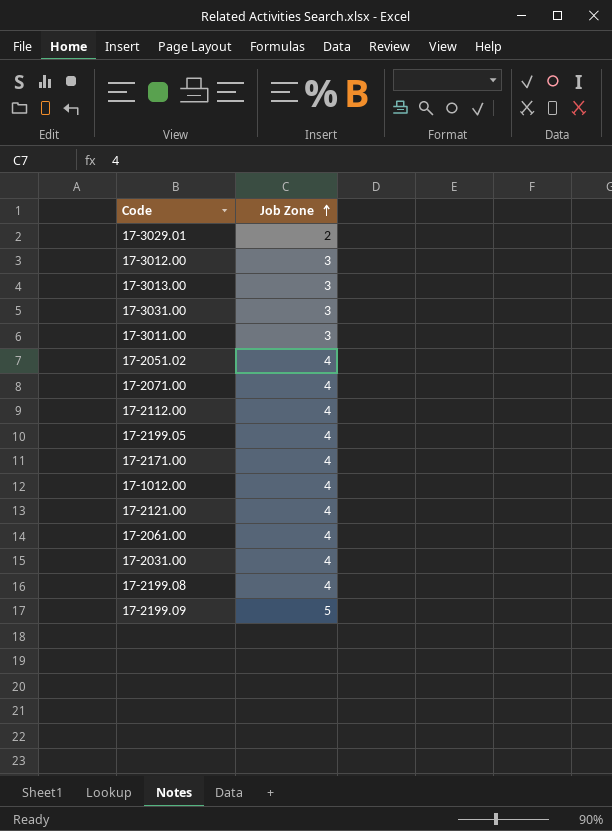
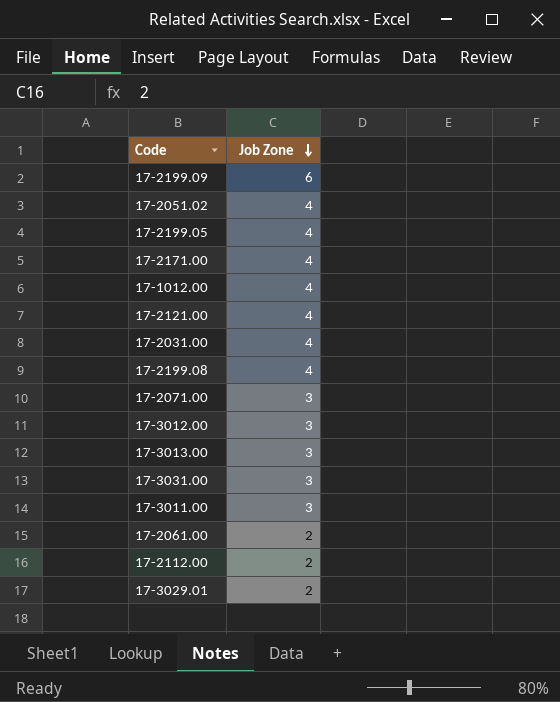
row order: Job Zone ascending -> Job Zone descending
17-2199.09 | Job Zone: 5 -> 6
17-2071.00 | Job Zone: 4 -> 3
17-2061.00 | Job Zone: 4 -> 2
17-2112.00 | Job Zone: 4 -> 2

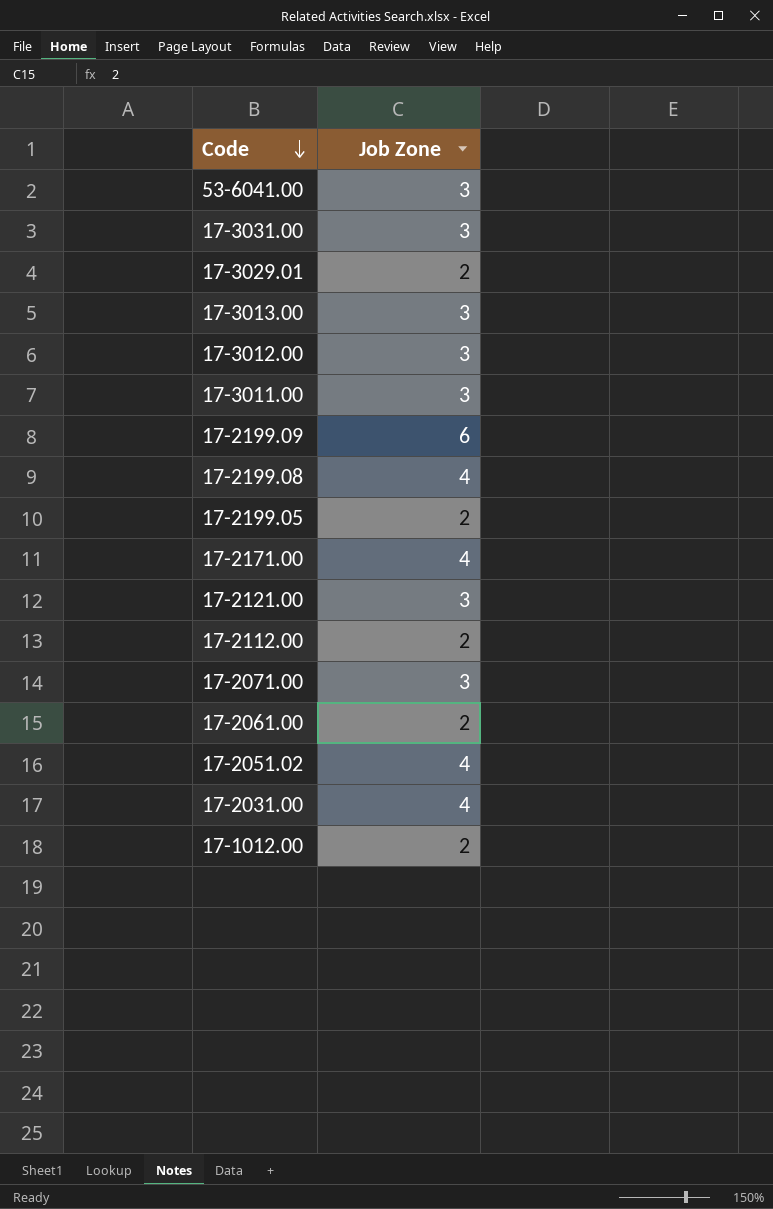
row order: Job Zone descending -> Code descending
row 53-6041.00: none -> 3
17-2199.05 | Job Zone: 4 -> 2
17-2121.00 | Job Zone: 4 -> 3
17-1012.00 | Job Zone: 4 -> 2

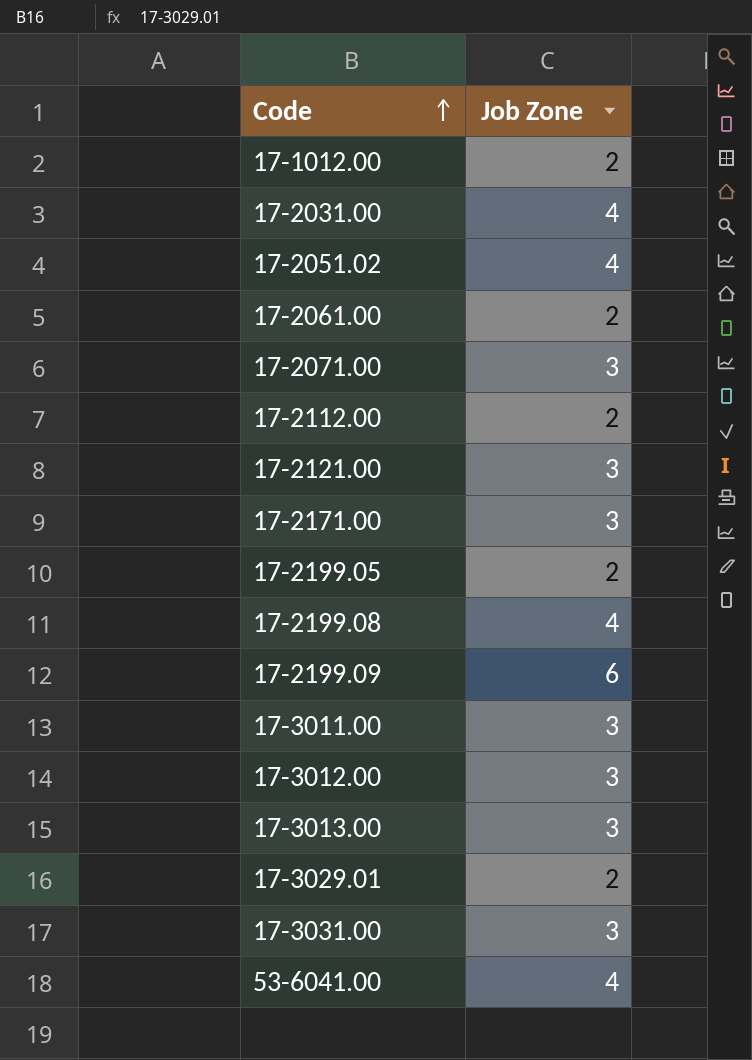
row order: Code descending -> Code ascending
17-2171.00 | Job Zone: 4 -> 3
53-6041.00 | Job Zone: 3 -> 4

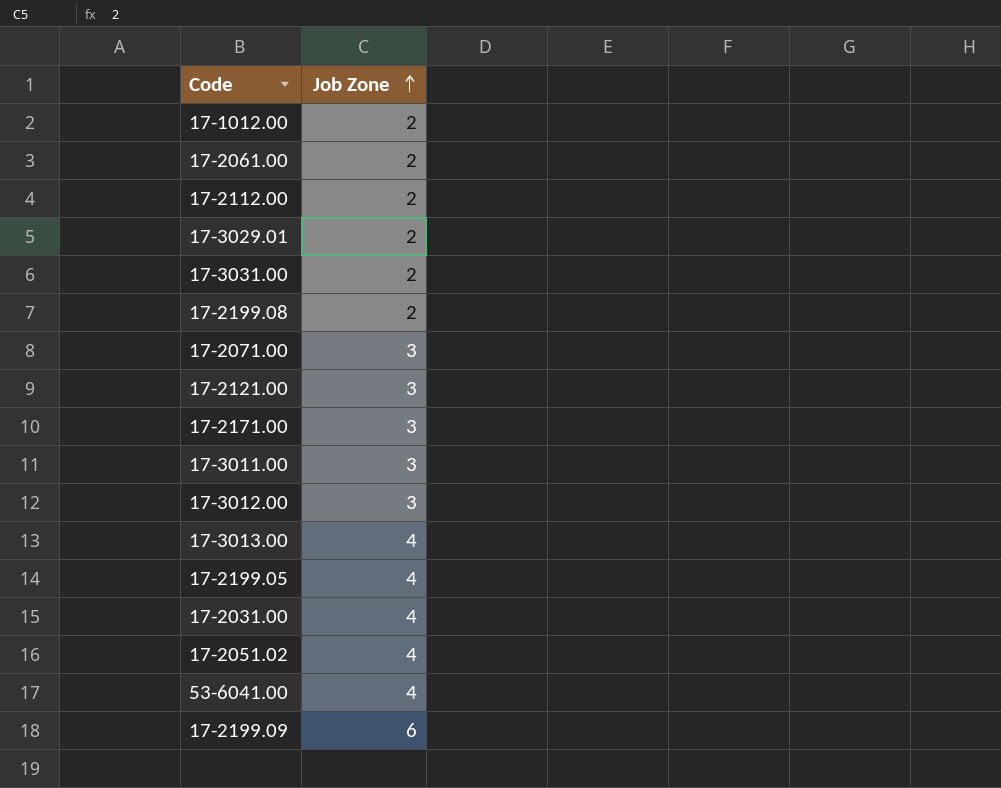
row order: Code ascending -> Job Zone ascending
17-3031.00 | Job Zone: 3 -> 2
17-2199.08 | Job Zone: 4 -> 2
17-3013.00 | Job Zone: 3 -> 4
17-2199.05 | Job Zone: 2 -> 4

